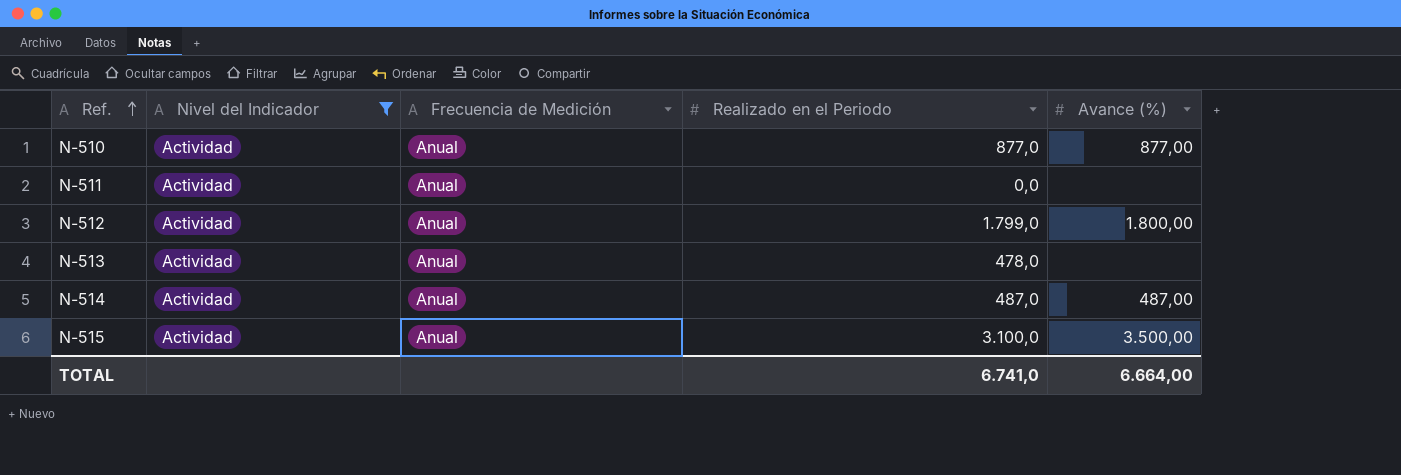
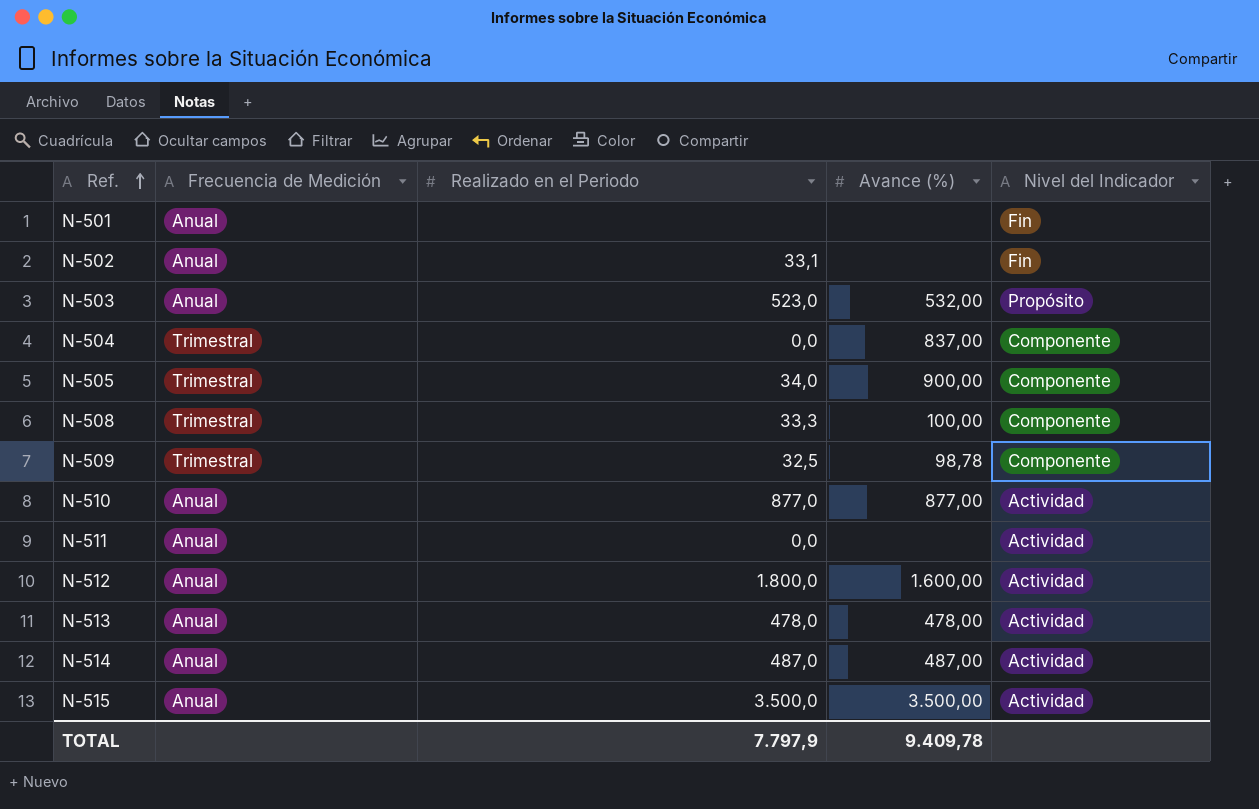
filter: Nivel del Indicador = Actividad -> none
column Nivel del Indicador | position: 2 -> 5
N-512 | Realizado en el Periodo: 1.799,0 -> 1.800,0
N-512 | Avance (%): 1.800,00 -> 1.600,00
N-513 | Avance (%): none -> 478,00
N-515 | Realizado en el Periodo: 3.100,0 -> 3.500,0
TOTAL | Realizado en el Periodo: 6.741,0 -> 7.797,9
TOTAL | Avance (%): 6.664,00 -> 9.409,78

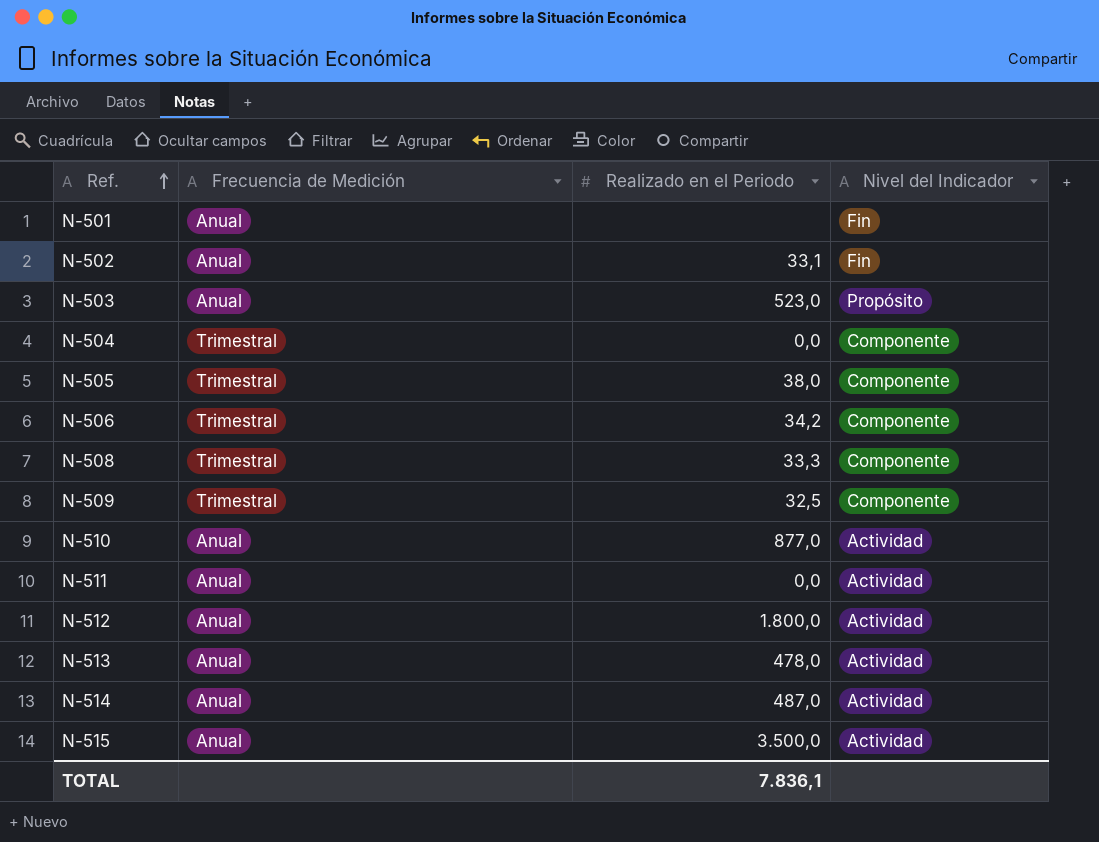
column Avance (%) | position: 4 -> none
N-505 | Realizado en el Periodo: 34,0 -> 38,0
row N-506: none -> Trimestral | 34,2 | Componente
TOTAL | Realizado en el Periodo: 7.797,9 -> 7.836,1

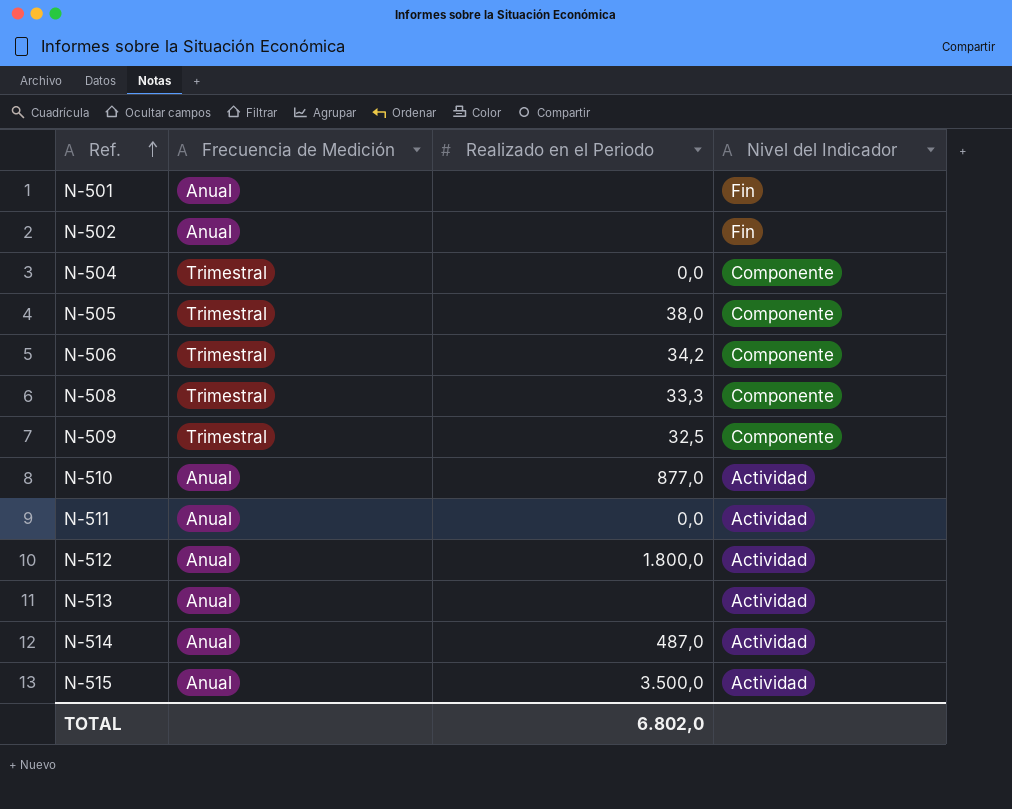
row N-503: Anual | 523,0 | Propósito -> none
N-502 | Realizado en el Periodo: 33,1 -> none
N-513 | Realizado en el Periodo: 478,0 -> none
TOTAL | Realizado en el Periodo: 7.836,1 -> 6.802,0

